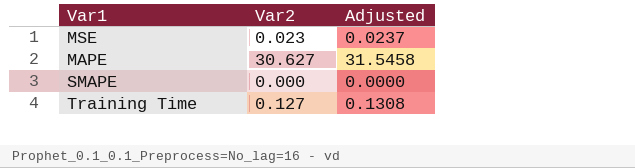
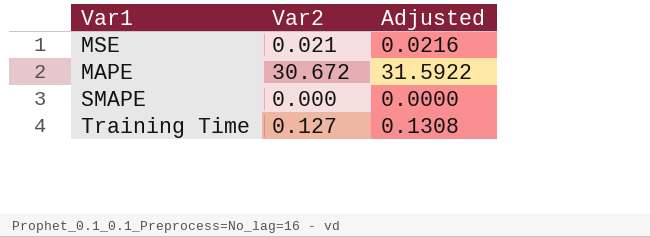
MSE | Var2: 0.023 -> 0.021
MSE | Adjusted: 0.0237 -> 0.0216
MAPE | Var2: 30.627 -> 30.672
MAPE | Adjusted: 31.5458 -> 31.5922

